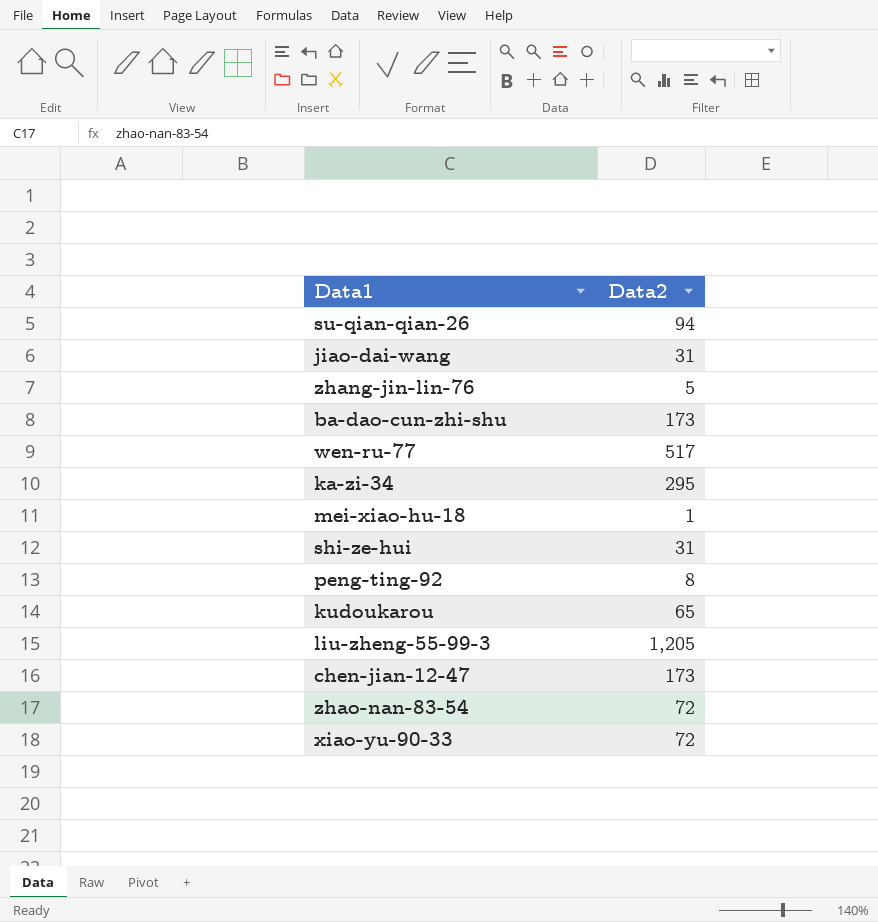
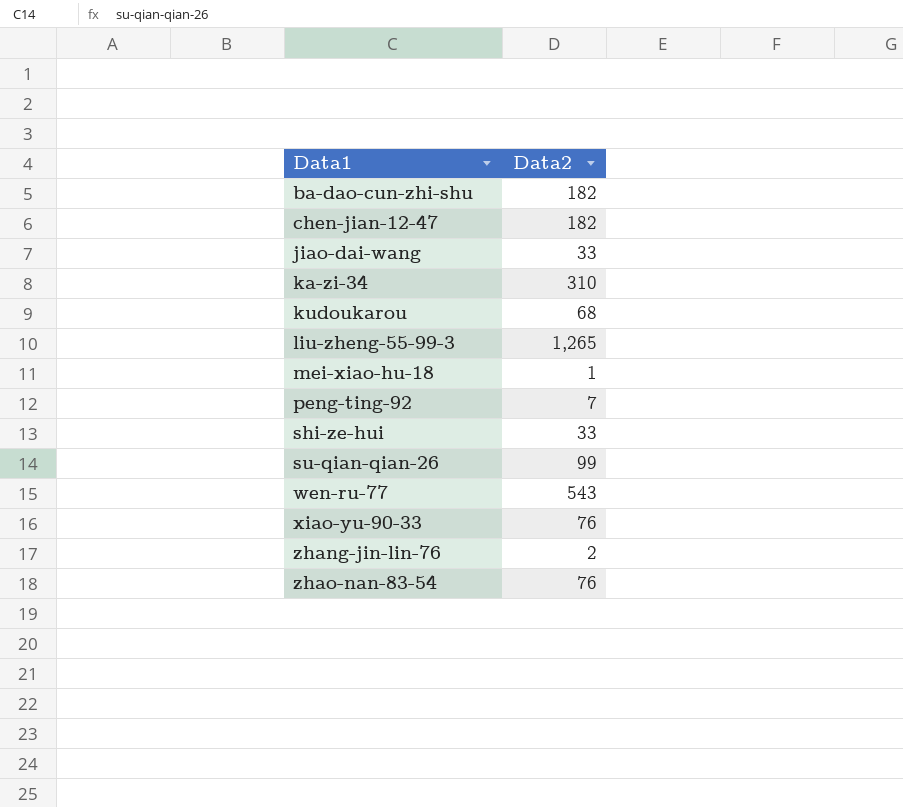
row order: none -> Data1 ascending
ba-dao-cun-zhi-shu | Data2: 173 -> 182
chen-jian-12-47 | Data2: 173 -> 182
jiao-dai-wang | Data2: 31 -> 33
ka-zi-34 | Data2: 295 -> 310
kudoukarou | Data2: 65 -> 68
liu-zheng-55-99-3 | Data2: 1,205 -> 1,265
peng-ting-92 | Data2: 8 -> 7
shi-ze-hui | Data2: 31 -> 33
su-qian-qian-26 | Data2: 94 -> 99
wen-ru-77 | Data2: 517 -> 543
xiao-yu-90-33 | Data2: 72 -> 76
zhang-jin-lin-76 | Data2: 5 -> 2
zhao-nan-83-54 | Data2: 72 -> 76

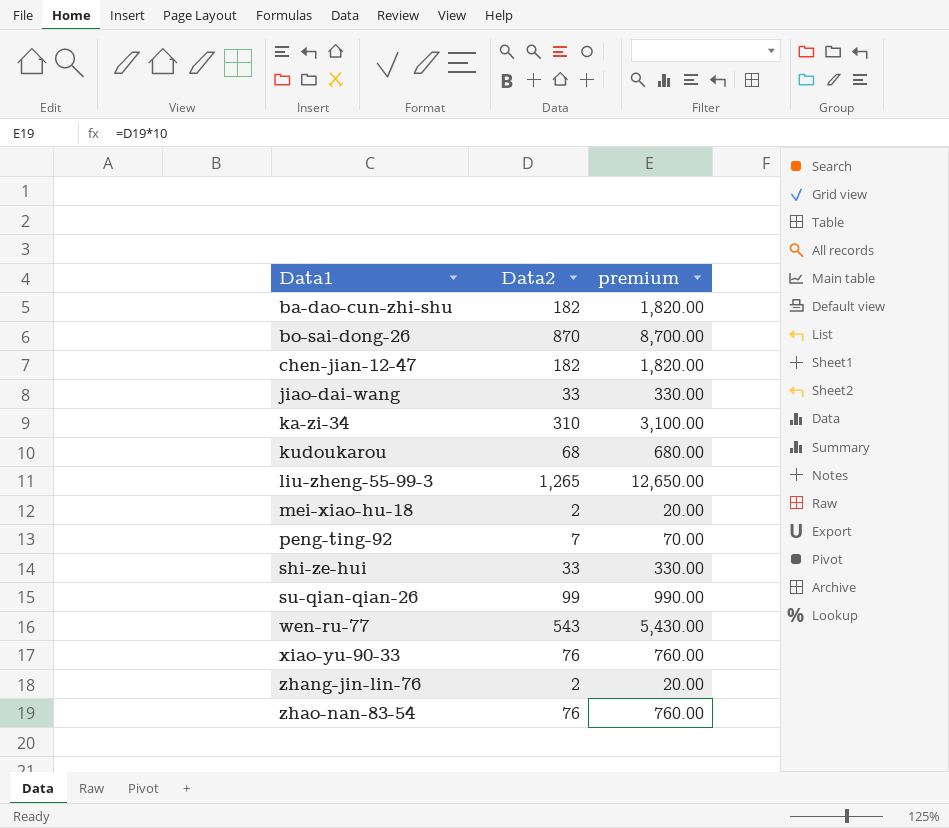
column premium | formula: none -> [Data2] * 10
row bo-sai-dong-26: none -> 870 | 8,700.00
mei-xiao-hu-18 | Data2: 1 -> 2

